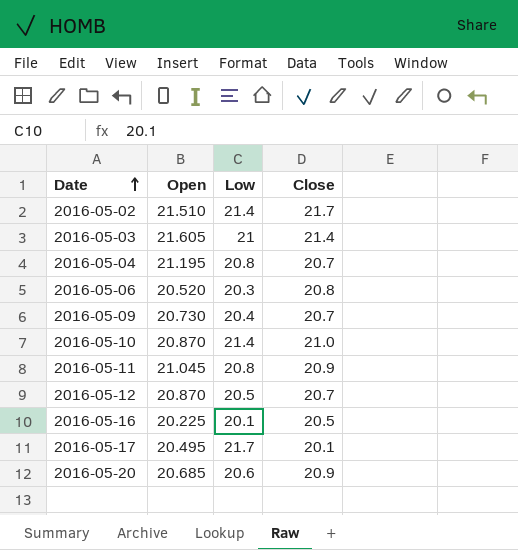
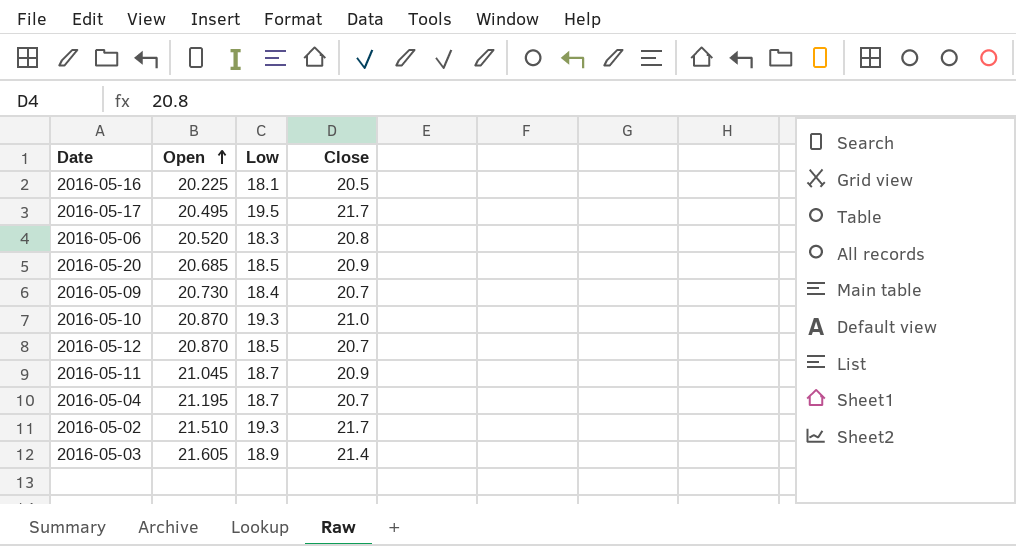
row order: Date ascending -> Open ascending
2016-05-16 | Low: 20.1 -> 18.1
2016-05-17 | Low: 21.7 -> 19.5
2016-05-17 | Close: 20.1 -> 21.7
2016-05-06 | Low: 20.3 -> 18.3
2016-05-20 | Low: 20.6 -> 18.5
2016-05-09 | Low: 20.4 -> 18.4
2016-05-10 | Low: 21.4 -> 19.3
2016-05-12 | Low: 20.5 -> 18.5
2016-05-11 | Low: 20.8 -> 18.7
2016-05-04 | Low: 20.8 -> 18.7
2016-05-02 | Low: 21.4 -> 19.3
2016-05-03 | Low: 21 -> 18.9

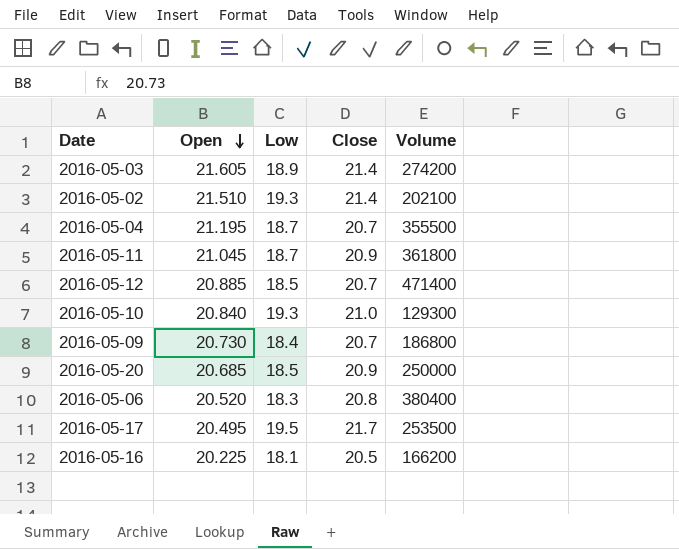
row order: Open ascending -> Open descending
column Volume | position: none -> 5
2016-05-02 | Close: 21.7 -> 21.4
2016-05-12 | Open: 20.870 -> 20.885
2016-05-10 | Open: 20.870 -> 20.840

